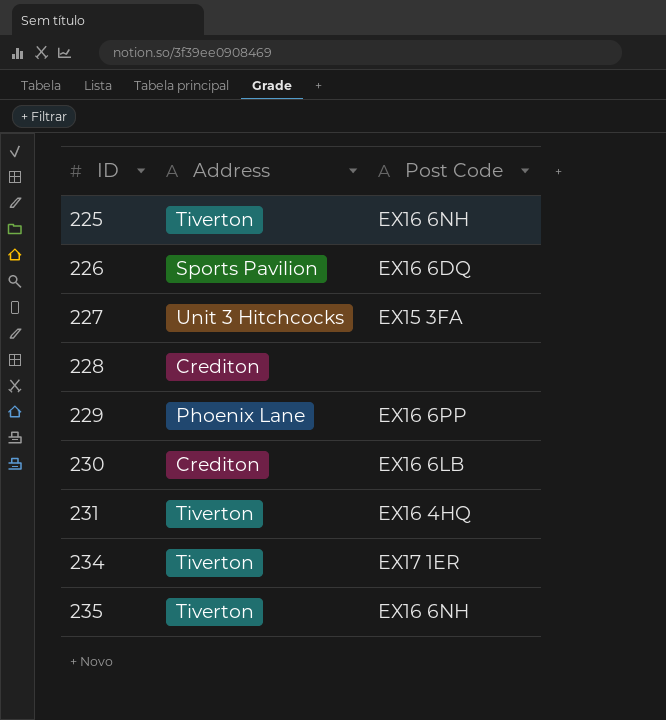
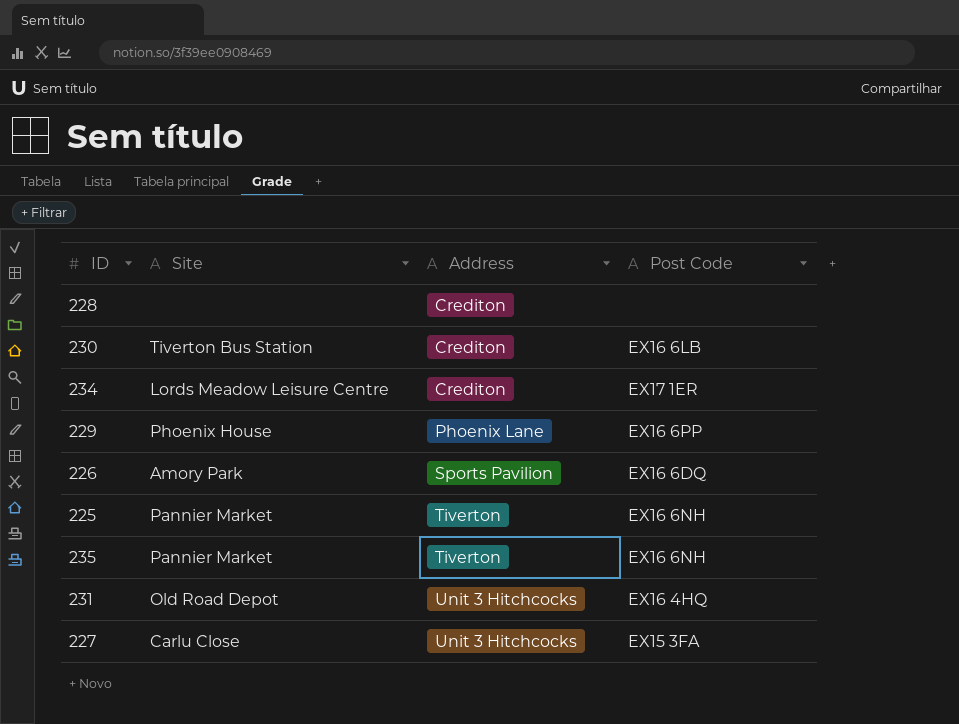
row order: ID ascending -> Address ascending
column Site | position: none -> 2
234 | Address: Tiverton -> Crediton
231 | Address: Tiverton -> Unit 3 Hitchcocks

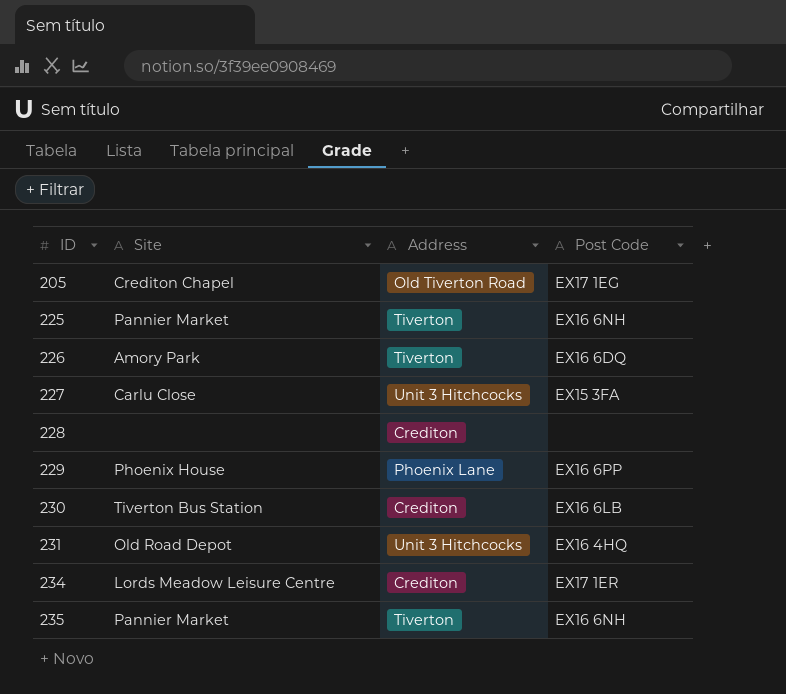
row order: Address ascending -> ID ascending
row 205: none -> Crediton Chapel | Old Tiverton Road | EX17 1EG
226 | Address: Sports Pavilion -> Tiverton

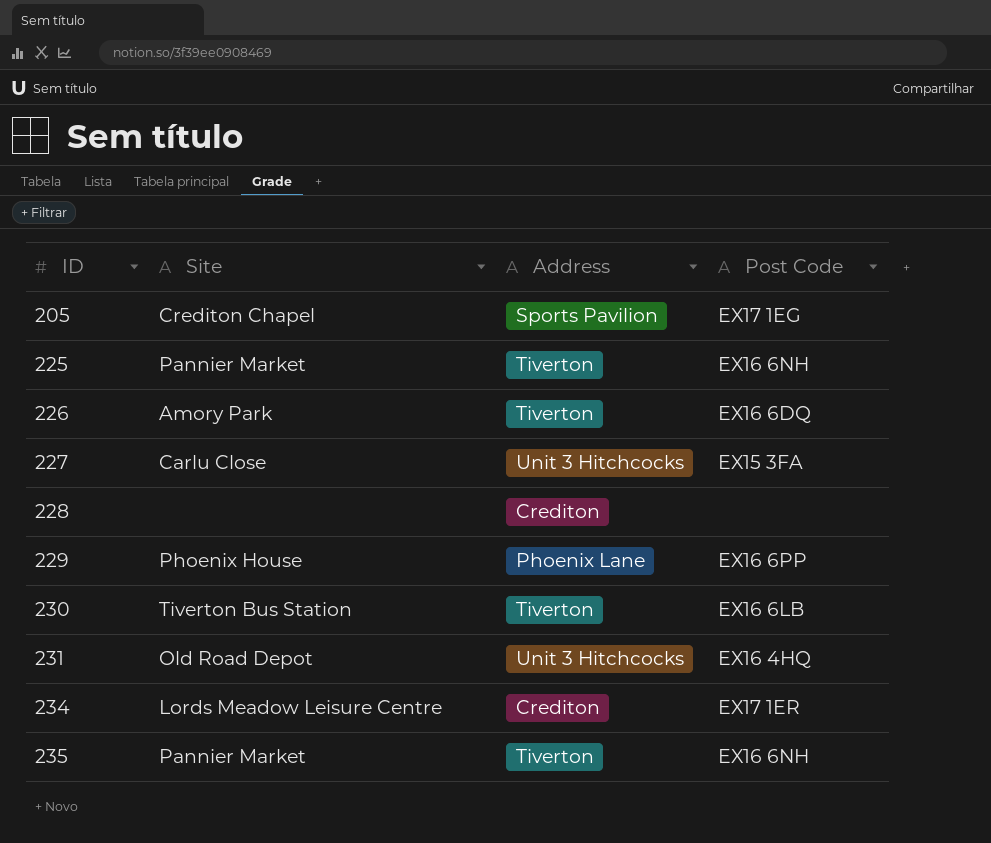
205 | Address: Old Tiverton Road -> Sports Pavilion
230 | Address: Crediton -> Tiverton

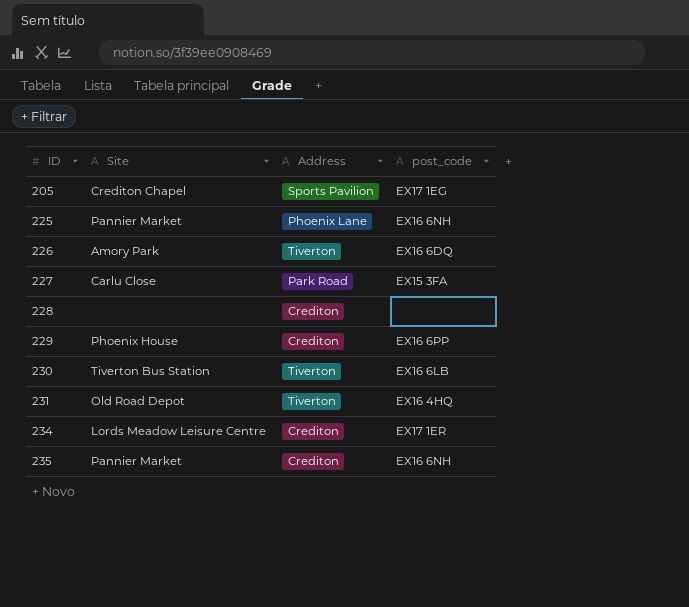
column name: Post Code -> post_code
225 | Address: Tiverton -> Phoenix Lane
227 | Address: Unit 3 Hitchcocks -> Park Road
229 | Address: Phoenix Lane -> Crediton
231 | Address: Unit 3 Hitchcocks -> Tiverton
235 | Address: Tiverton -> Crediton

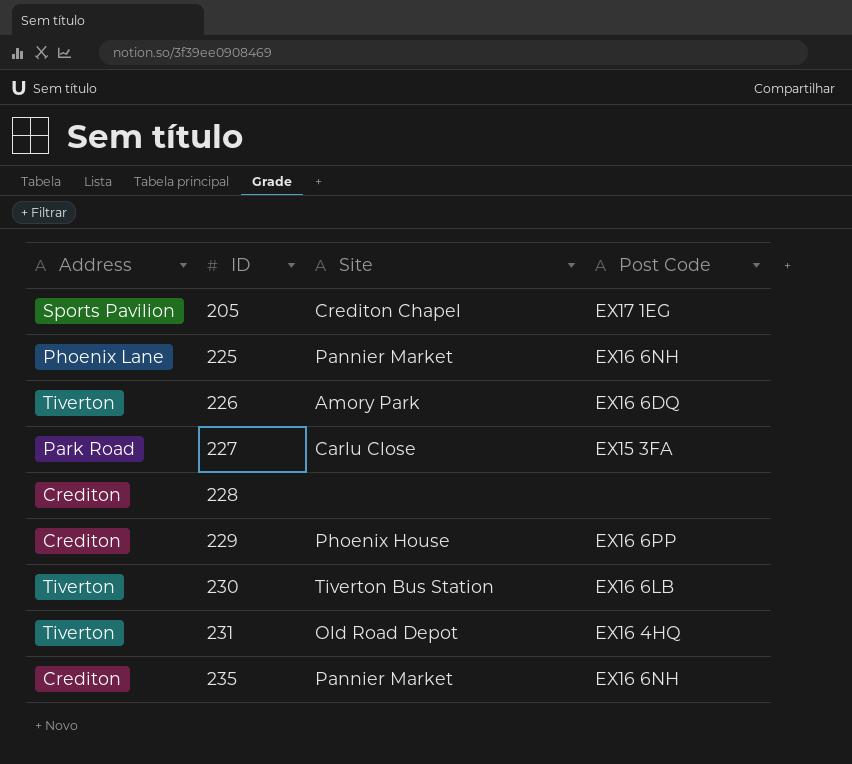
column Address | position: 3 -> 1
column name: post_code -> Post Code
row 234: Lords Meadow Leisure Centre | Crediton | EX17 1ER -> none

